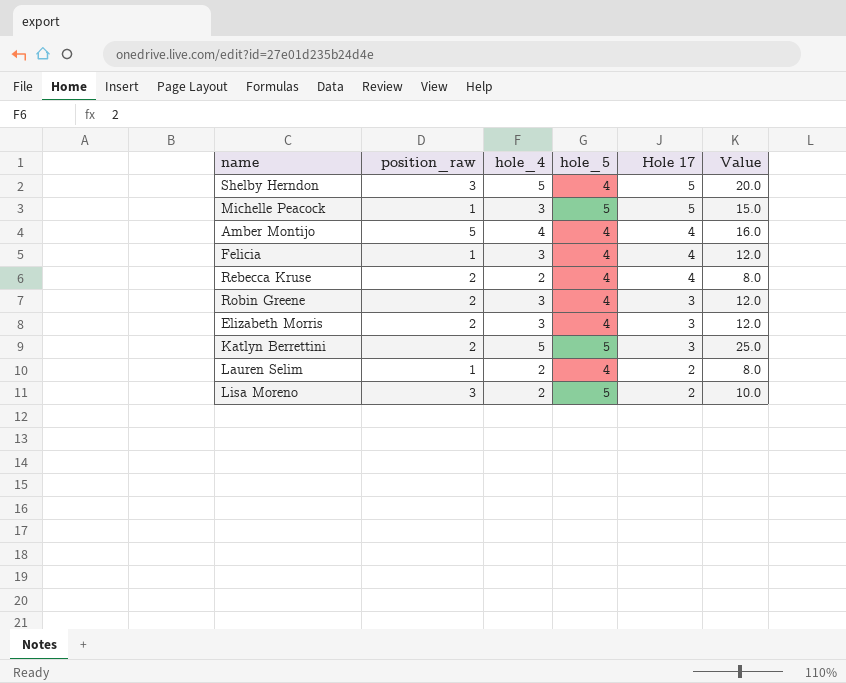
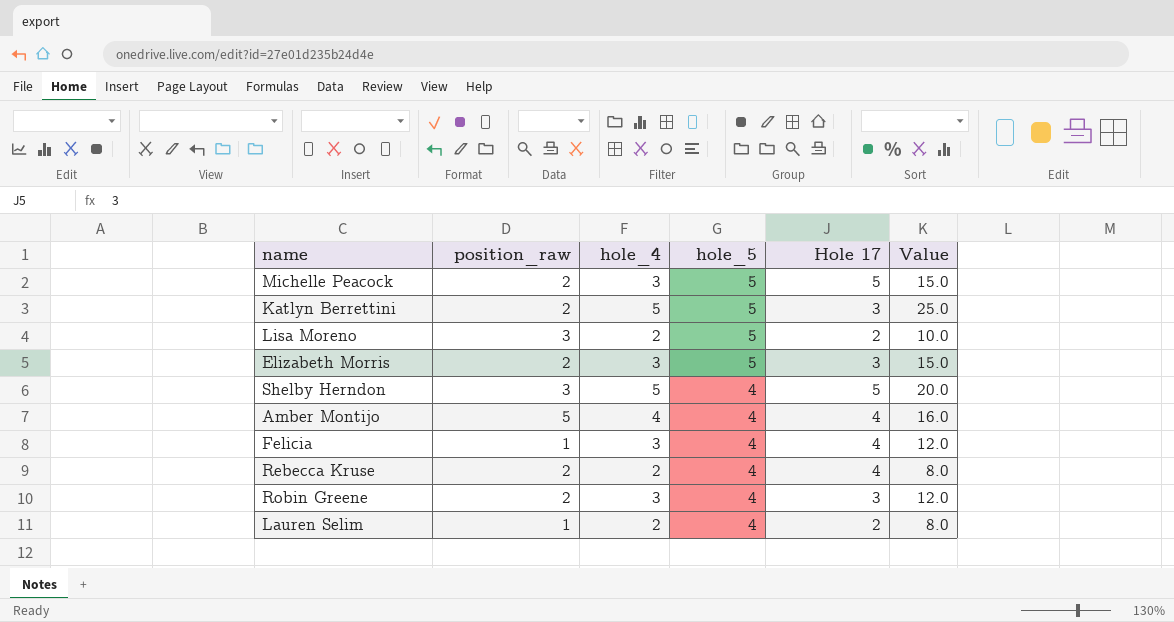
row order: Hole 17 descending -> hole_5 descending
Michelle Peacock | position_raw: 1 -> 2
Elizabeth Morris | hole_5: 4 -> 5
Elizabeth Morris | Value: 12.0 -> 15.0

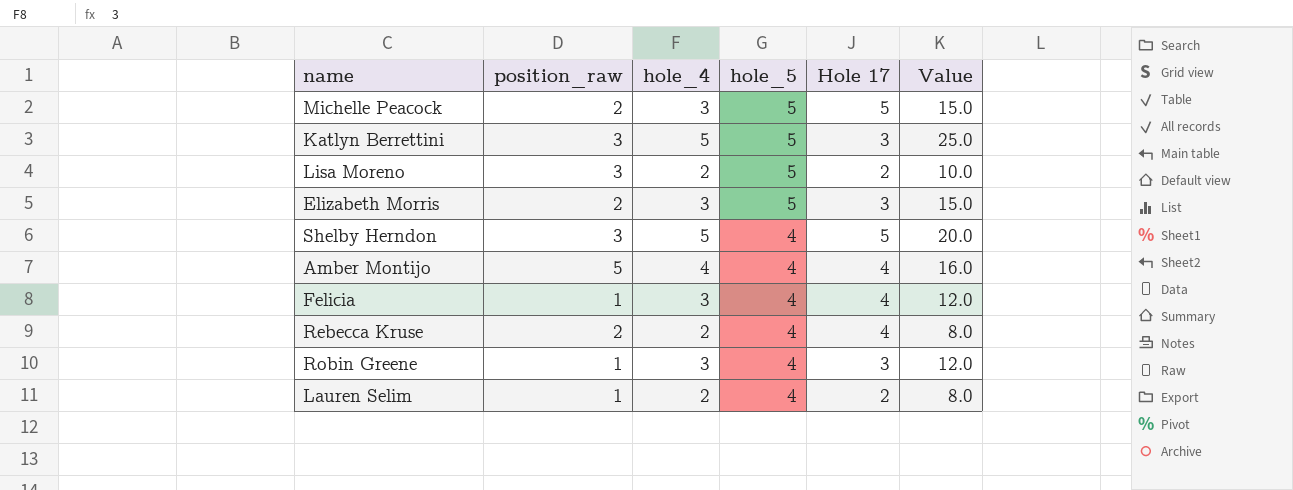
Katlyn Berrettini | position_raw: 2 -> 3
Robin Greene | position_raw: 2 -> 1

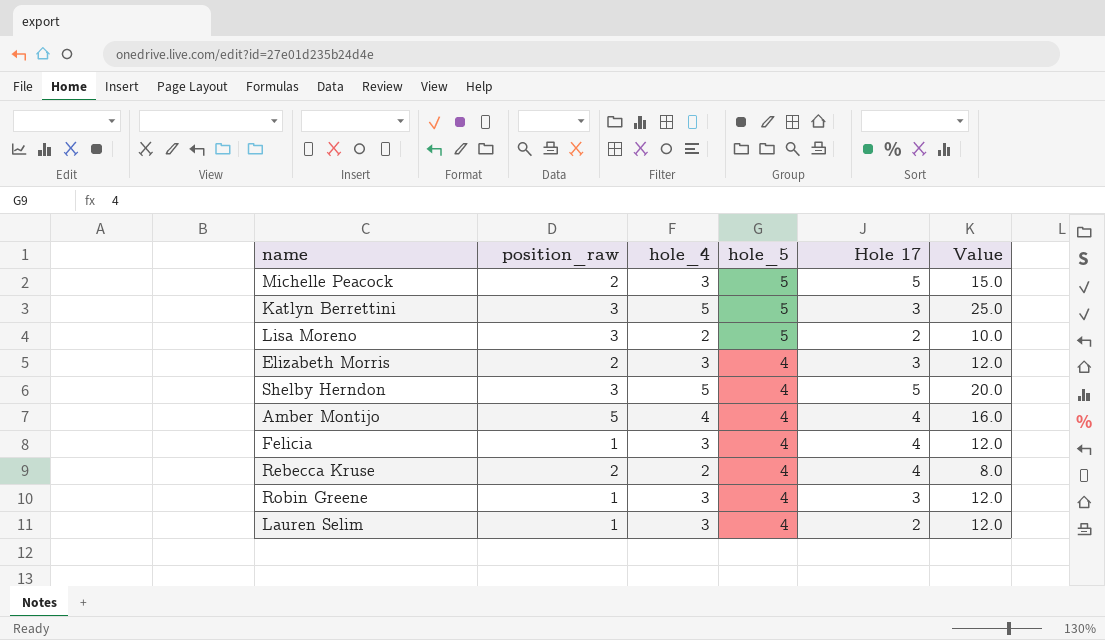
Elizabeth Morris | hole_5: 5 -> 4
Elizabeth Morris | Value: 15.0 -> 12.0
Lauren Selim | hole_4: 2 -> 3
Lauren Selim | Value: 8.0 -> 12.0

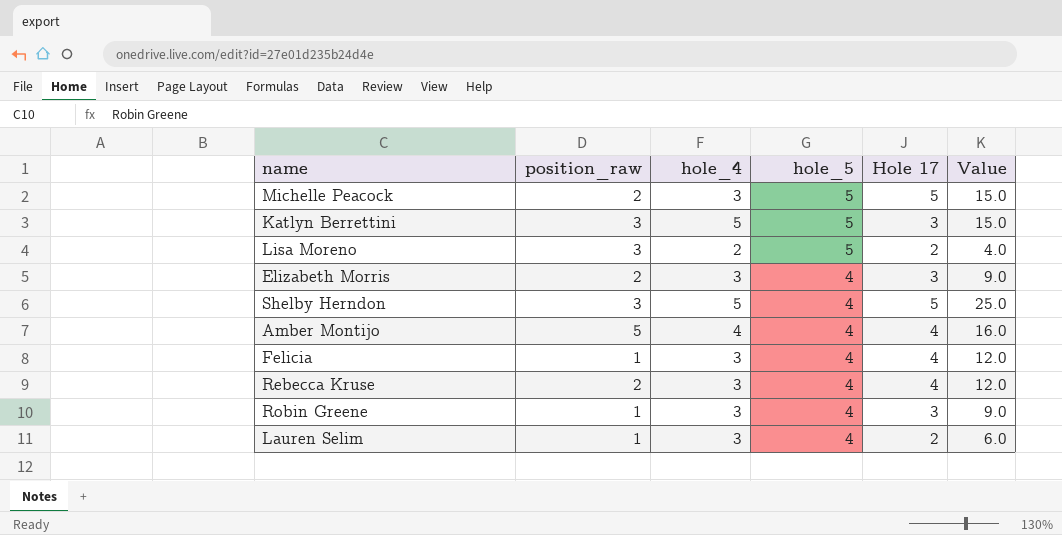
column Value | formula: [hole_4] * [hole_5] -> [hole_4] * [Hole 17]
Rebecca Kruse | hole_4: 2 -> 3

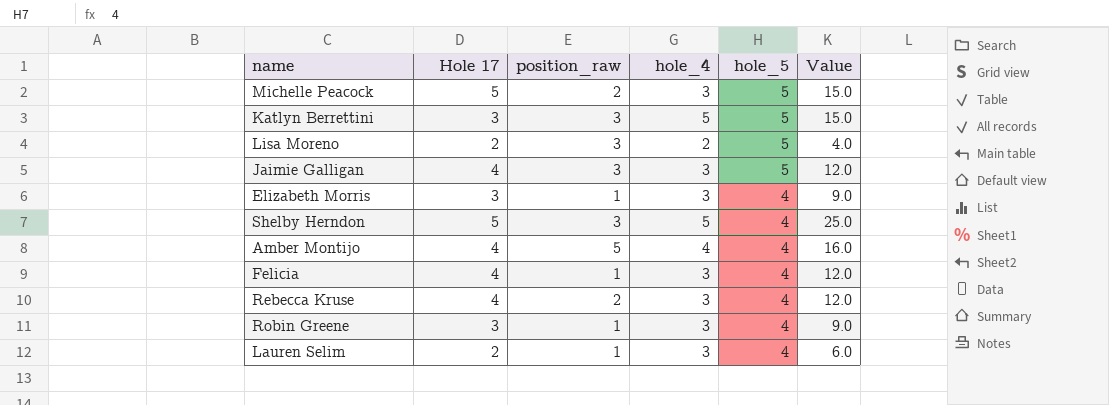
column Hole 17 | position: 5 -> 2
row Jaimie Galligan: none -> 4 | 3 | 3 | 5 | 12.0
Elizabeth Morris | position_raw: 2 -> 1

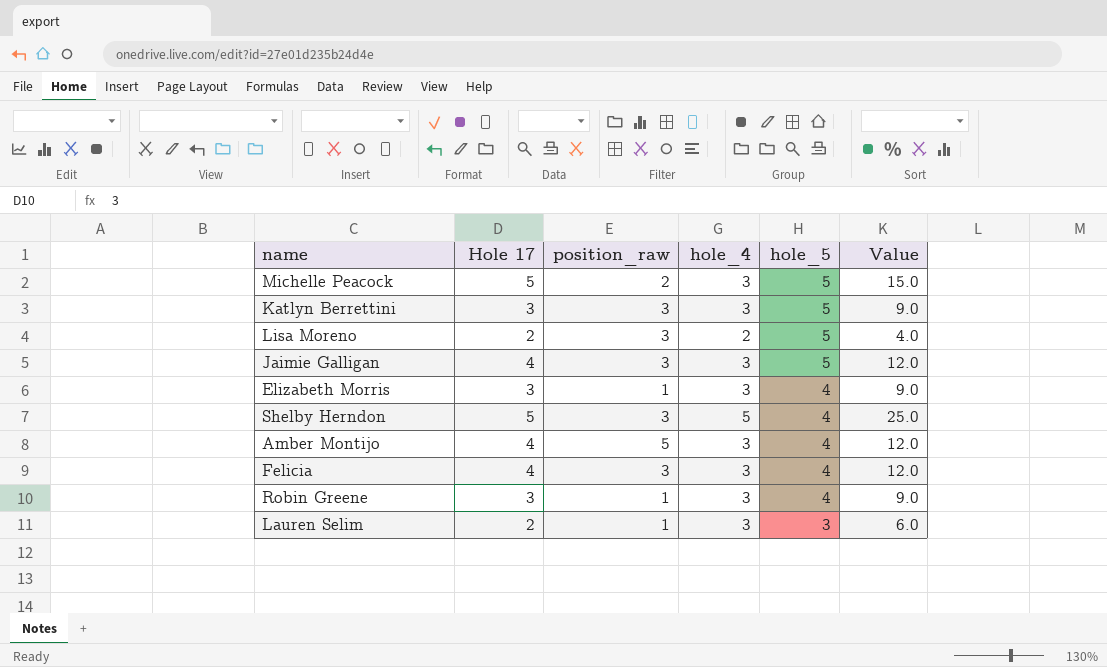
row Rebecca Kruse: 4 | 2 | 3 | 4 | 12.0 -> none
Katlyn Berrettini | hole_4: 5 -> 3
Katlyn Berrettini | Value: 15.0 -> 9.0
Amber Montijo | hole_4: 4 -> 3
Amber Montijo | Value: 16.0 -> 12.0
Felicia | position_raw: 1 -> 3
Lauren Selim | hole_5: 4 -> 3

